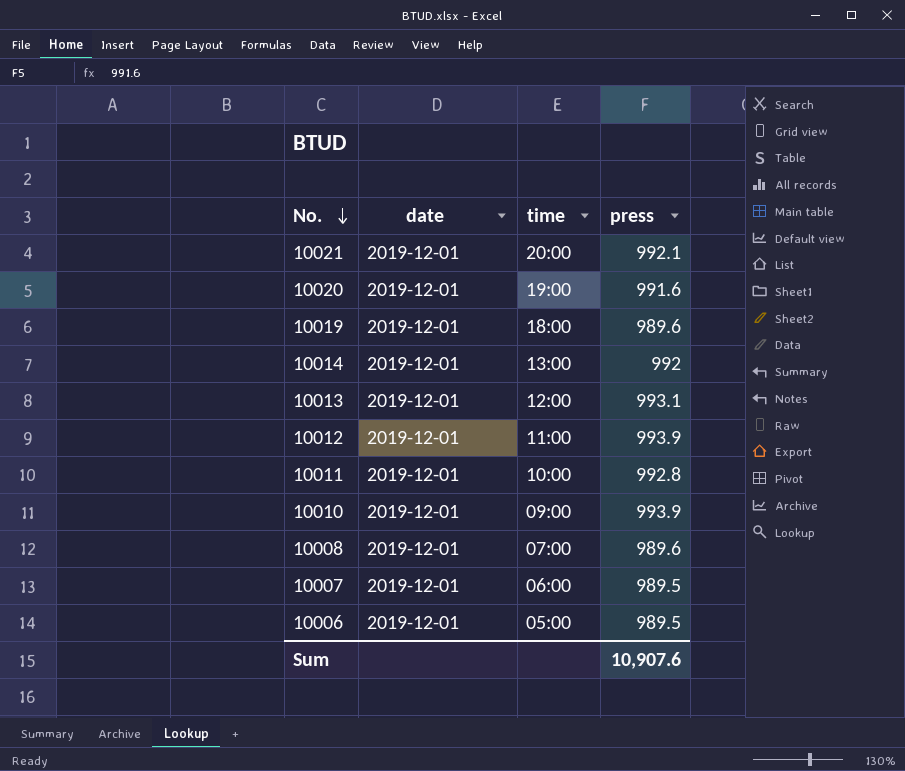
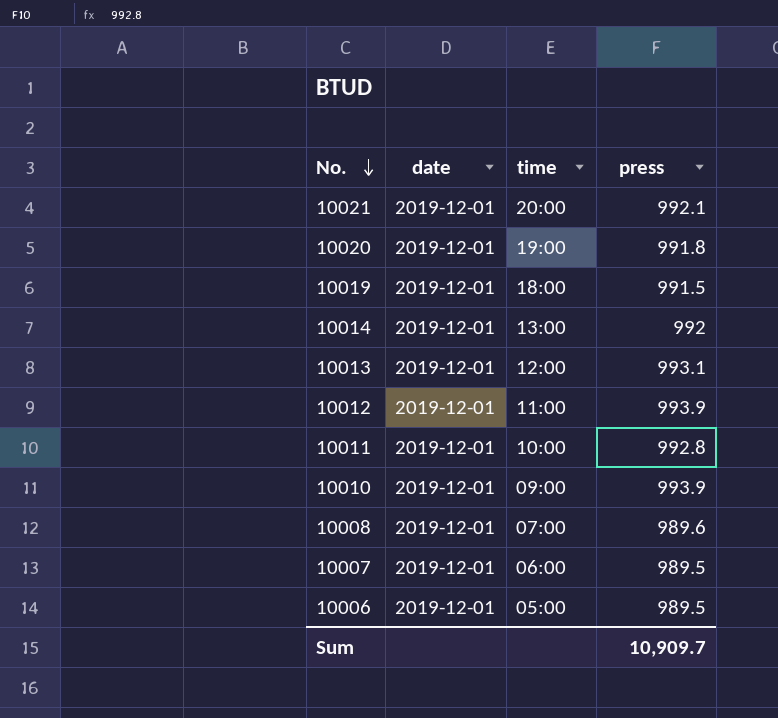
10020 | press: 991.6 -> 991.8
10019 | press: 989.6 -> 991.5
Sum | press: 10,907.6 -> 10,909.7

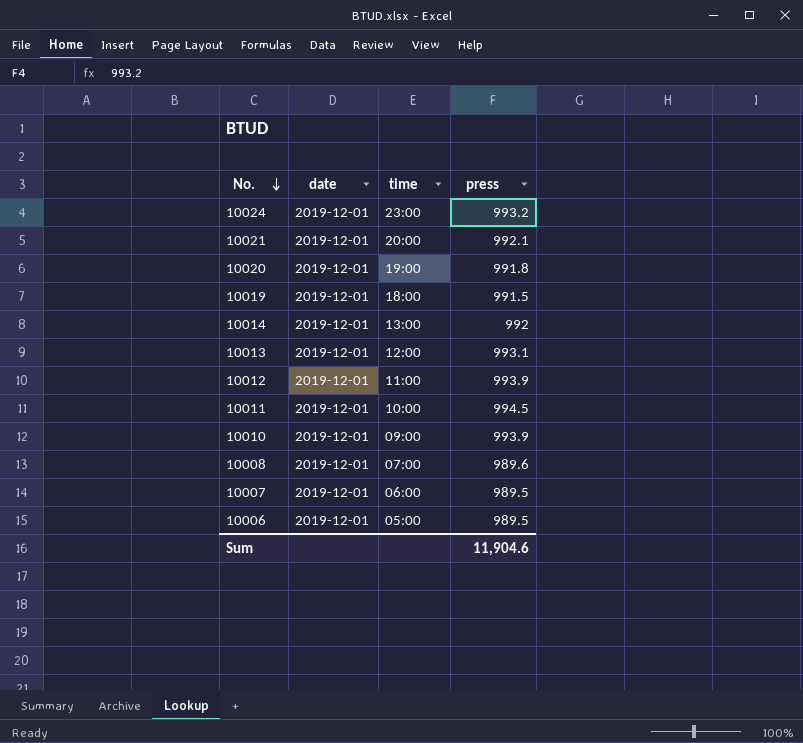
row 10024: none -> 2019-12-01 | 23:00 | 993.2
10011 | press: 992.8 -> 994.5
Sum | press: 10,909.7 -> 11,904.6

